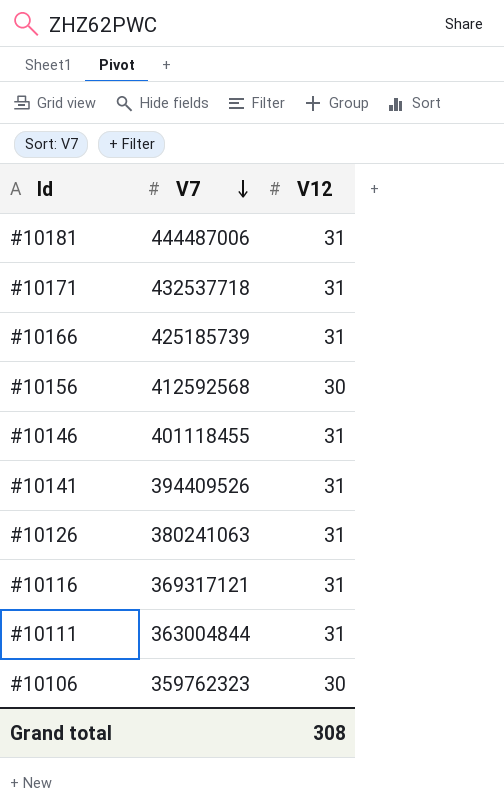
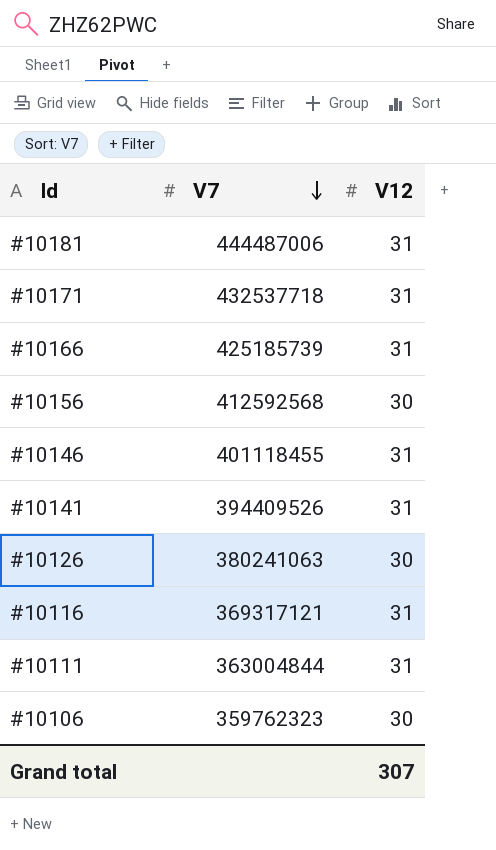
#10126 | V12: 31 -> 30
Grand total | V12: 308 -> 307

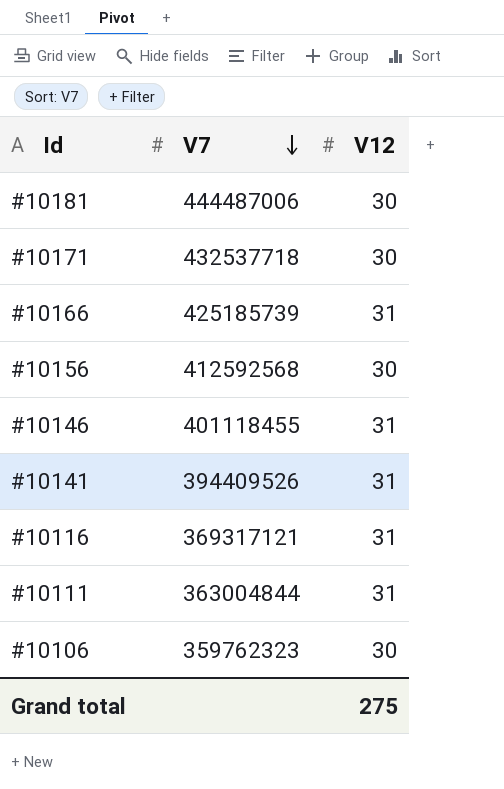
row #10126: 380241063 | 30 -> none
#10181 | V12: 31 -> 30
#10171 | V12: 31 -> 30
Grand total | V12: 307 -> 275

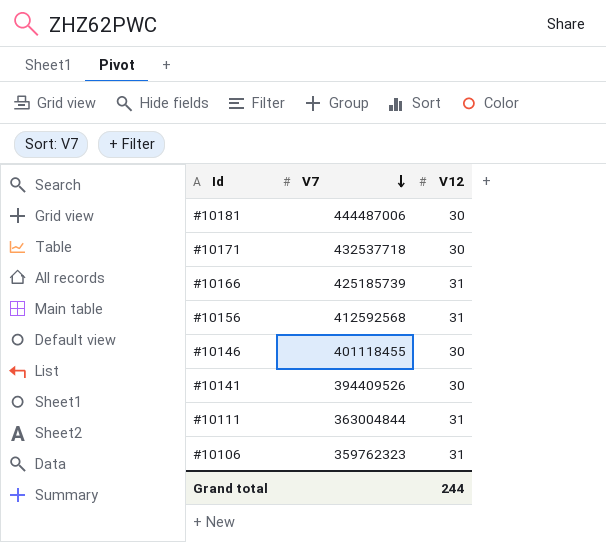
row #10116: 369317121 | 31 -> none
#10156 | V12: 30 -> 31
#10146 | V12: 31 -> 30
#10141 | V12: 31 -> 30
#10106 | V12: 30 -> 31
Grand total | V12: 275 -> 244

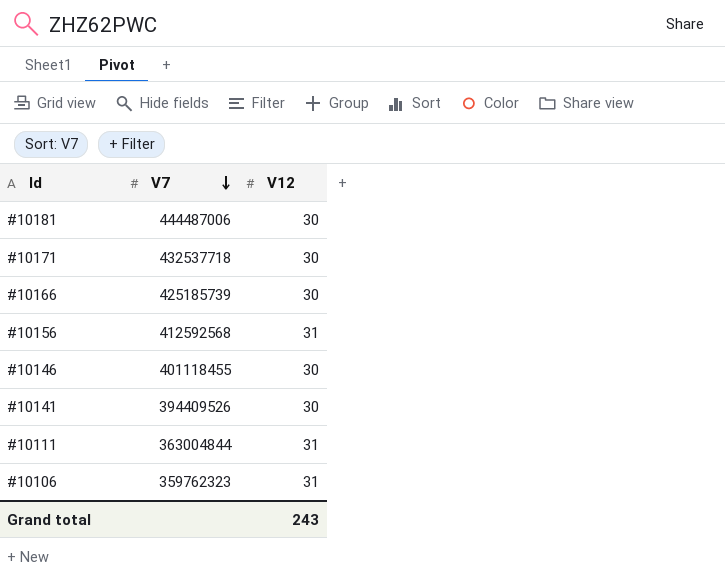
#10166 | V12: 31 -> 30
Grand total | V12: 244 -> 243

